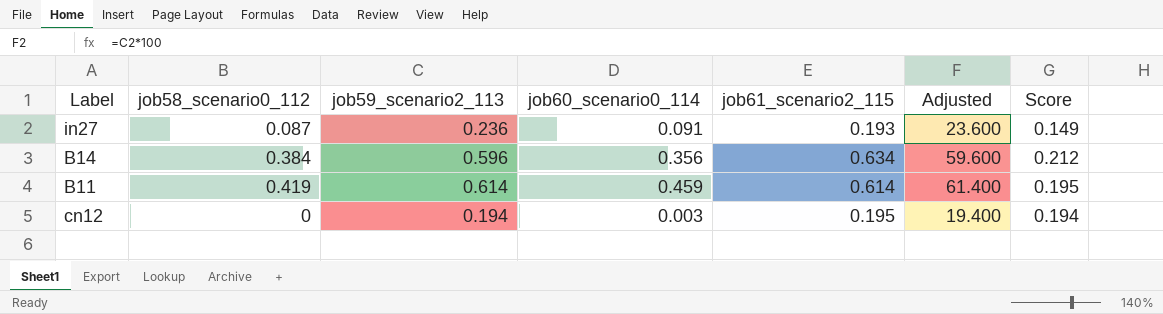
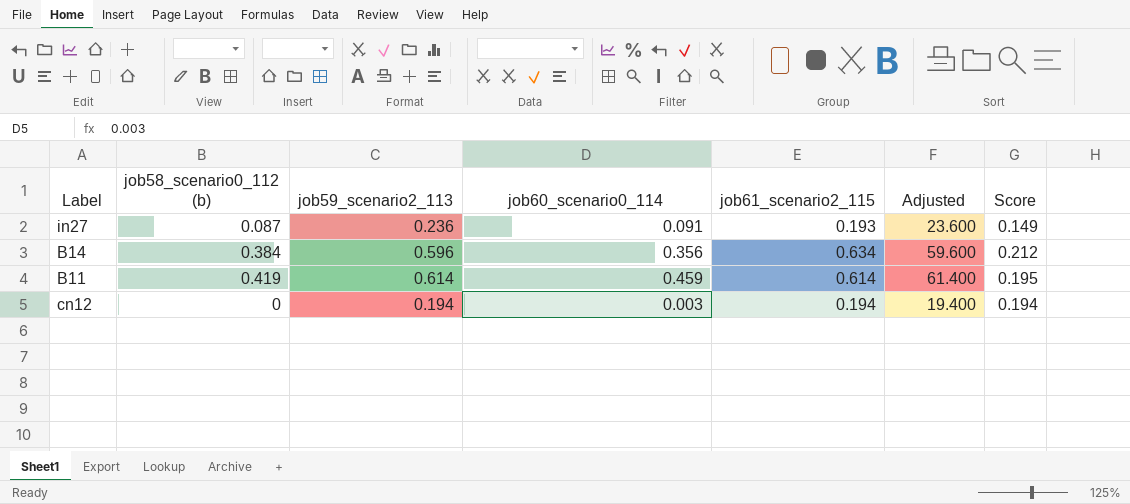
column name: job58_scenario0_112 -> job58_scenario0_112 (b)
cn12 | job61_scenario2_115: 0.195 -> 0.194

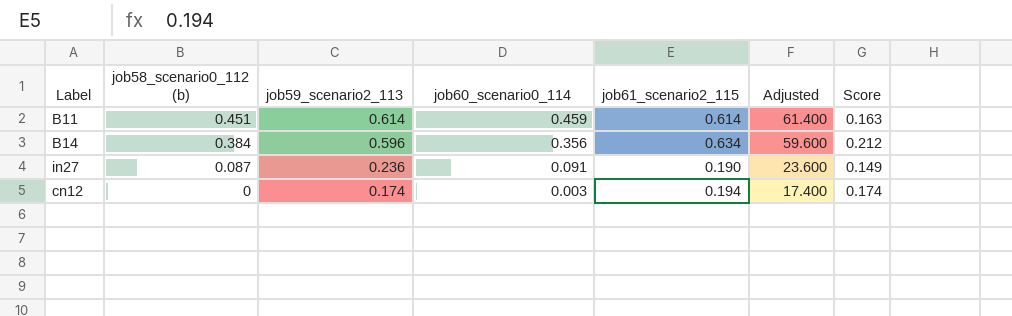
row order: none -> job58_scenario0_112 (b) descending
B11 | job58_scenario0_112 (b): 0.419 -> 0.451
B11 | Score: 0.195 -> 0.163
in27 | job61_scenario2_115: 0.193 -> 0.190
cn12 | job59_scenario2_113: 0.194 -> 0.174
cn12 | Adjusted: 19.400 -> 17.400
cn12 | Score: 0.194 -> 0.174

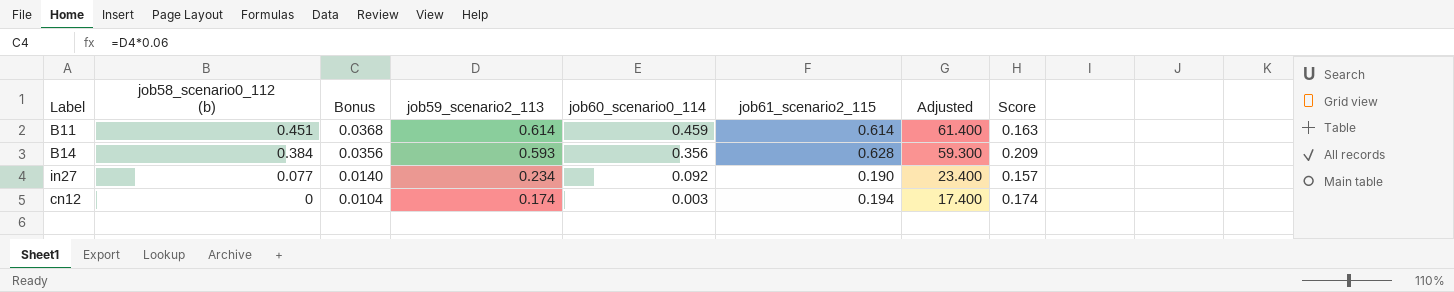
column Bonus | formula: none -> [job59_scenario2_113] * 0.06
B14 | job59_scenario2_113: 0.596 -> 0.593
B14 | job61_scenario2_115: 0.634 -> 0.628
B14 | Adjusted: 59.600 -> 59.300
B14 | Score: 0.212 -> 0.209
in27 | job58_scenario0_112 (b): 0.087 -> 0.077
in27 | job59_scenario2_113: 0.236 -> 0.234
in27 | job60_scenario0_114: 0.091 -> 0.092
in27 | Adjusted: 23.600 -> 23.400
in27 | Score: 0.149 -> 0.157

